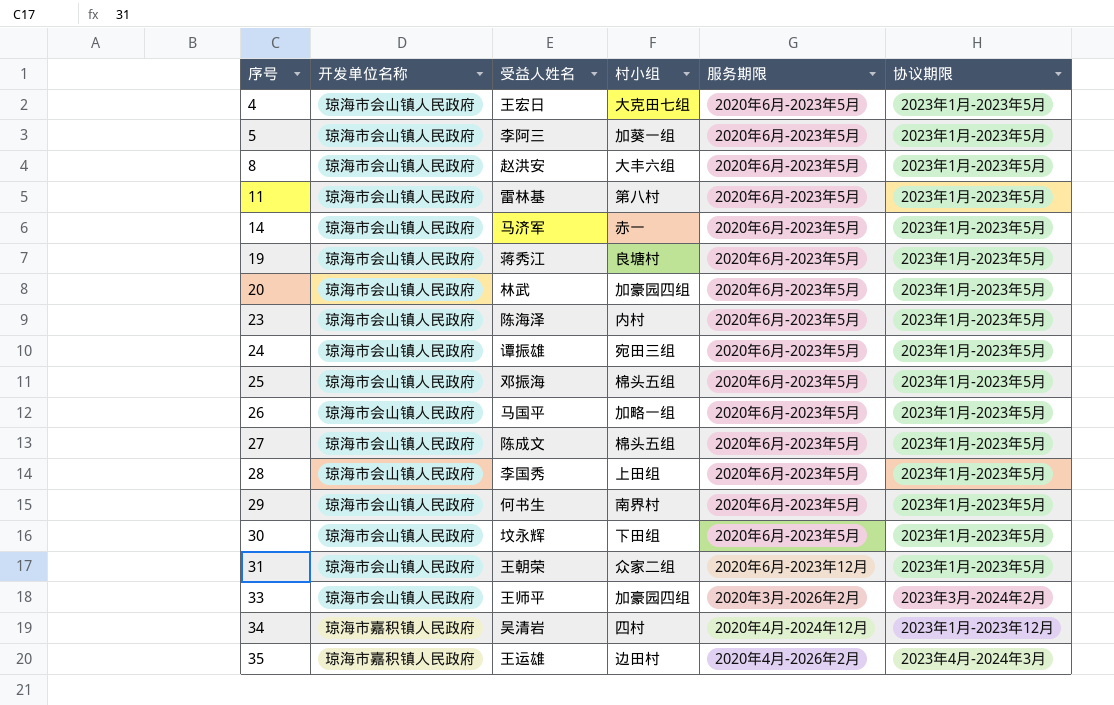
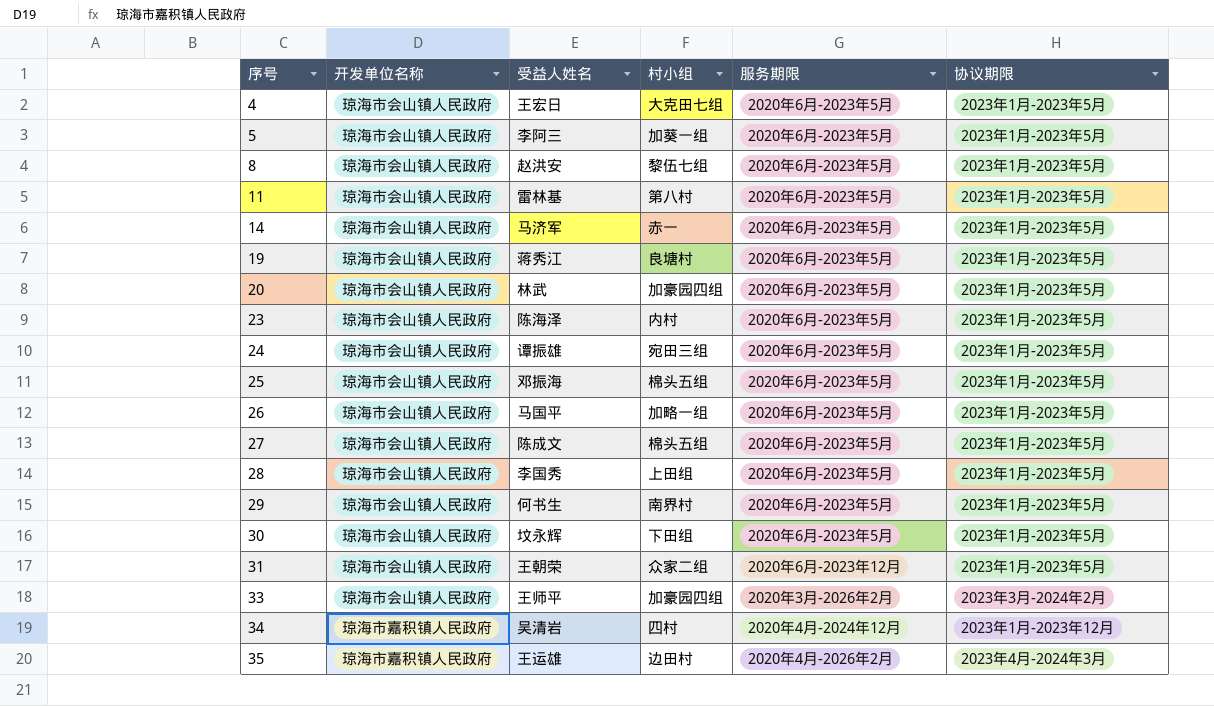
8 | 村小组: 大丰六组 -> 黎伍七组

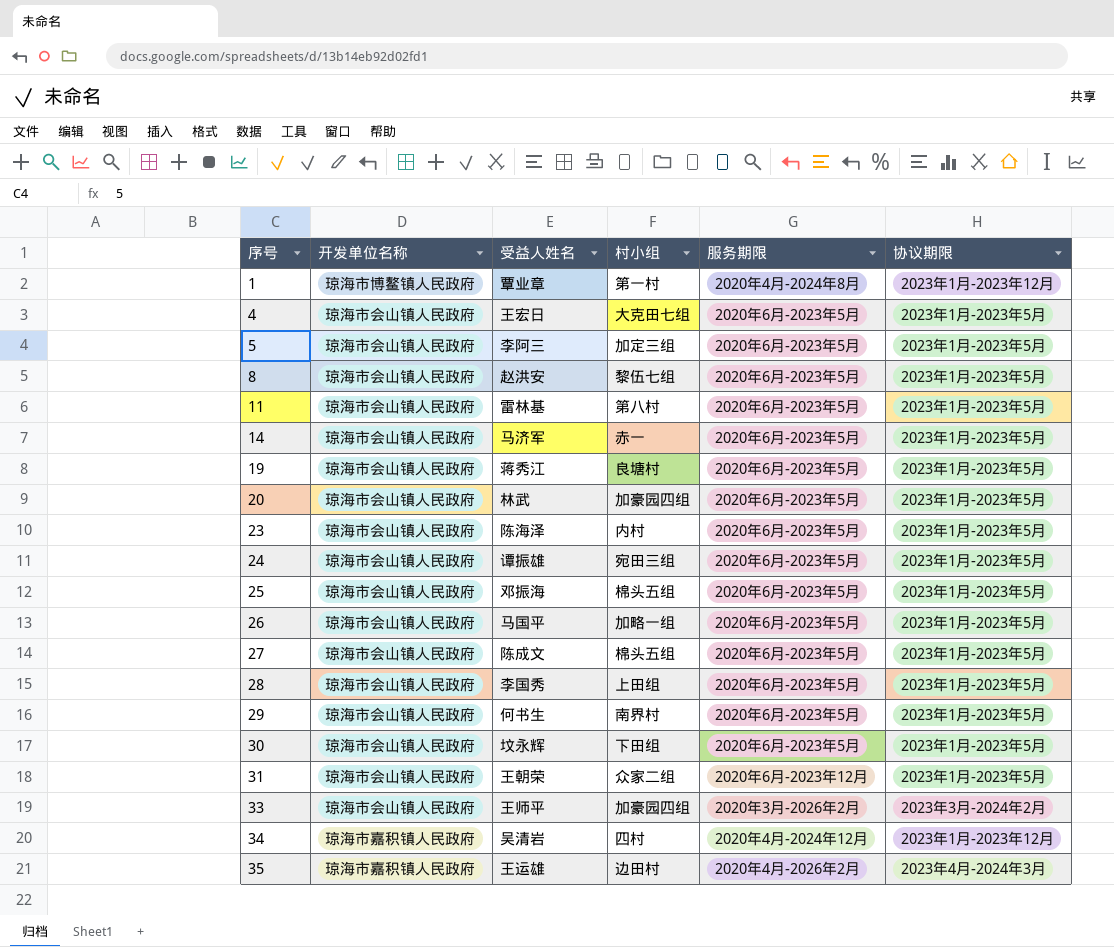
row 1: none -> 琼海市博鳌镇人民政府 | 覃业章 | 第一村 | 2020年4月-2024年8月 | 2023年1月-2023年12月
5 | 村小组: 加葵一组 -> 加定三组

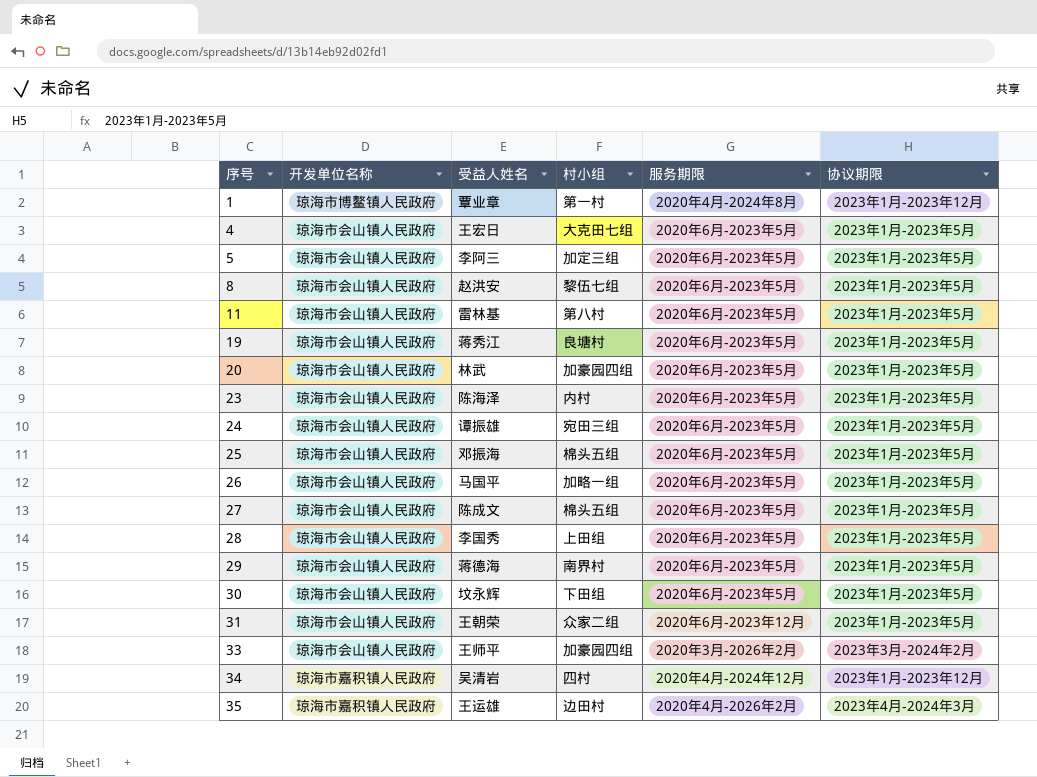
row 14: 琼海市会山镇人民政府 | 马济军 | 赤一 | 2020年6月-2023年5月 | 2023年1月-2023年5月 -> none
29 | 受益人姓名: 何书生 -> 蒋德海

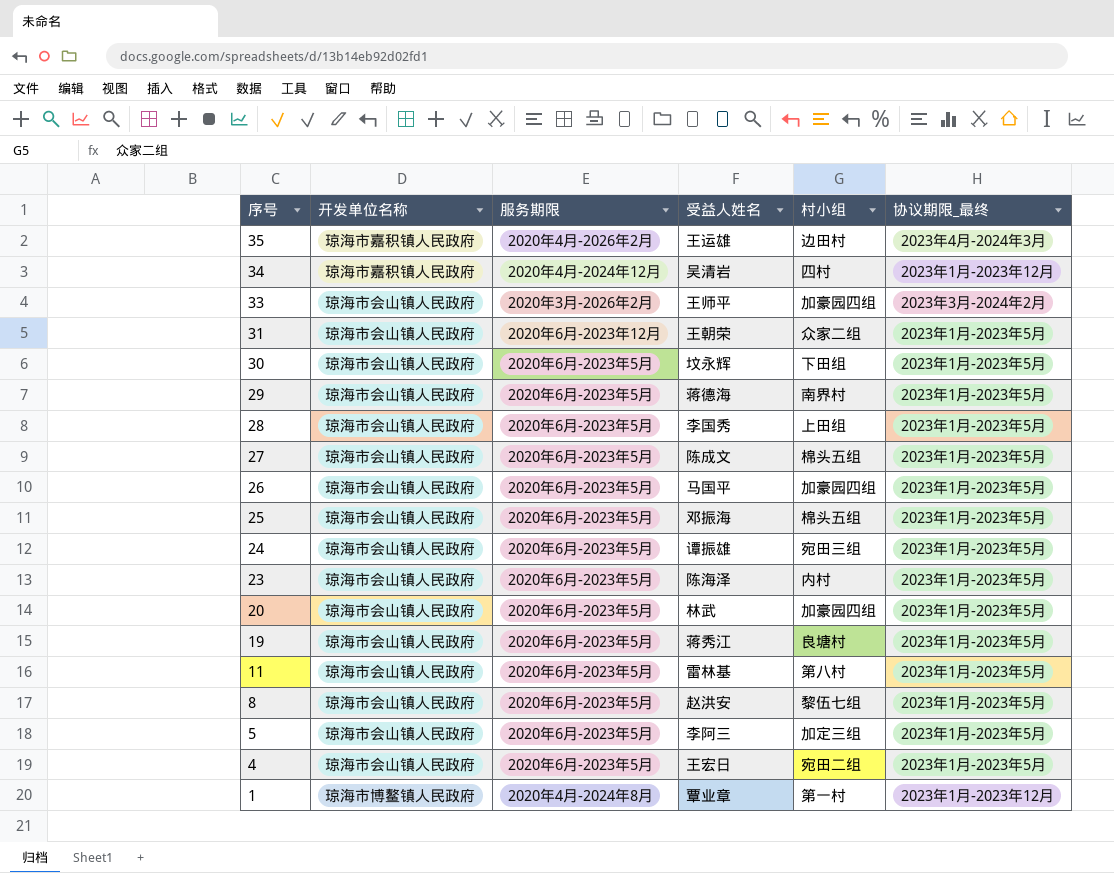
row order: 序号 ascending -> 序号 descending
column 服务期限 | position: 5 -> 3
column name: 协议期限 -> 协议期限_最终
26 | 村小组: 加略一组 -> 加豪园四组
4 | 村小组: 大克田七组 -> 宛田二组

